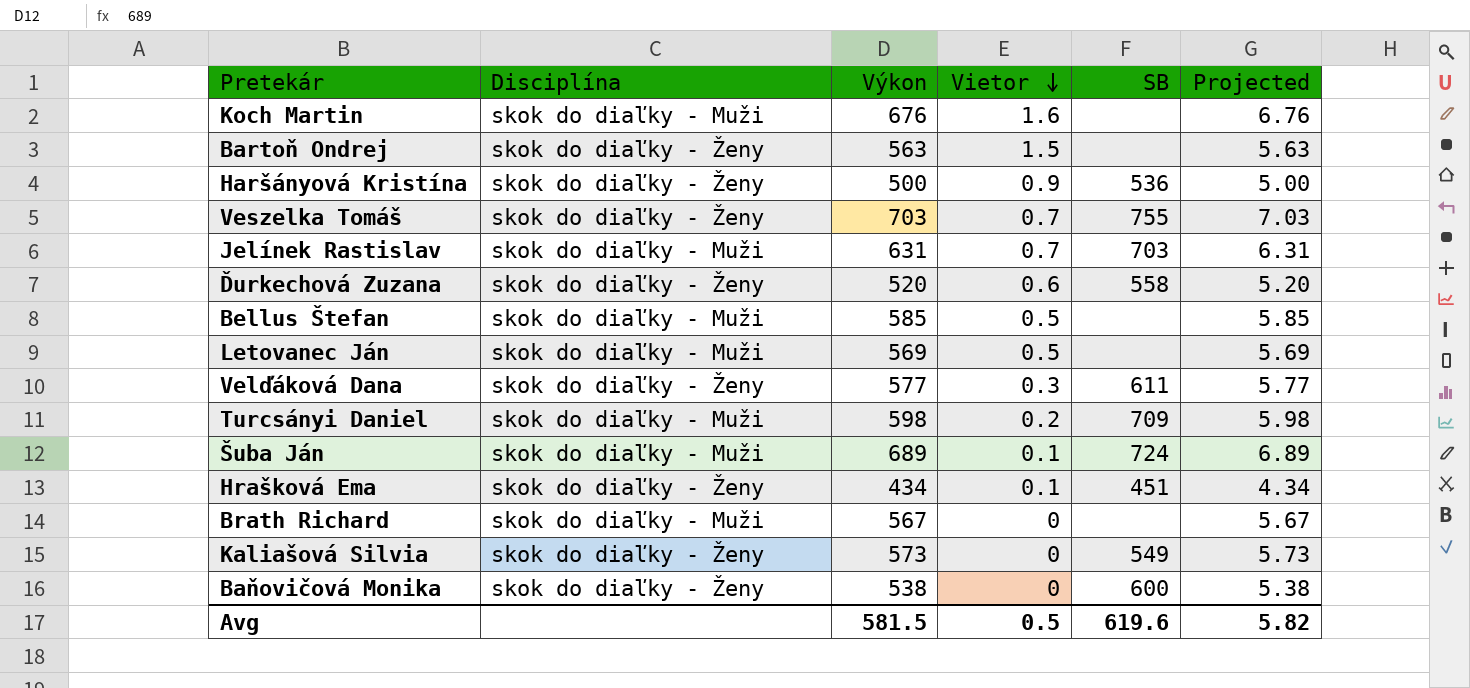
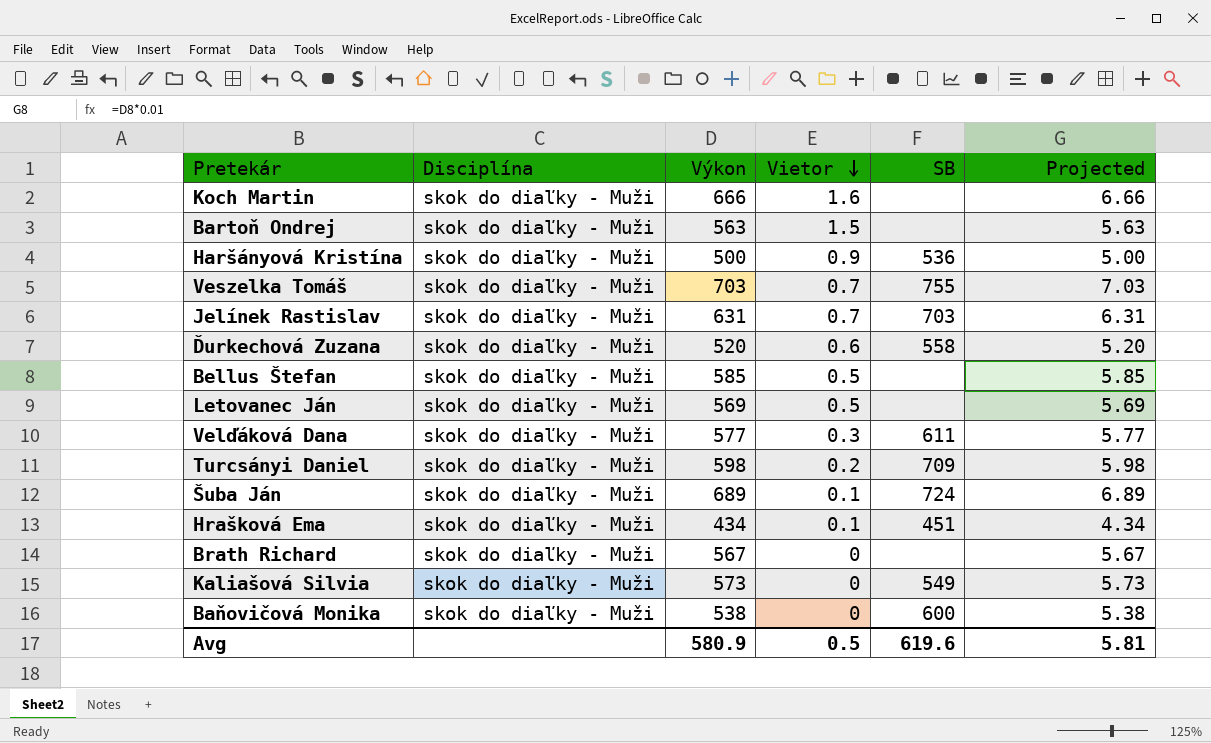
Koch Martin | Výkon: 676 -> 666
Koch Martin | Projected: 6.76 -> 6.66
Bartoň Ondrej | Disciplína: skok do diaľky - Ženy -> skok do diaľky - Muži
Haršányová Kristína | Disciplína: skok do diaľky - Ženy -> skok do diaľky - Muži
Veszelka Tomáš | Disciplína: skok do diaľky - Ženy -> skok do diaľky - Muži
Ďurkechová Zuzana | Disciplína: skok do diaľky - Ženy -> skok do diaľky - Muži
Velďáková Dana | Disciplína: skok do diaľky - Ženy -> skok do diaľky - Muži
Hrašková Ema | Disciplína: skok do diaľky - Ženy -> skok do diaľky - Muži
Kaliašová Silvia | Disciplína: skok do diaľky - Ženy -> skok do diaľky - Muži
Baňovičová Monika | Disciplína: skok do diaľky - Ženy -> skok do diaľky - Muži
Avg | Výkon: 581.5 -> 580.9
Avg | Projected: 5.82 -> 5.81

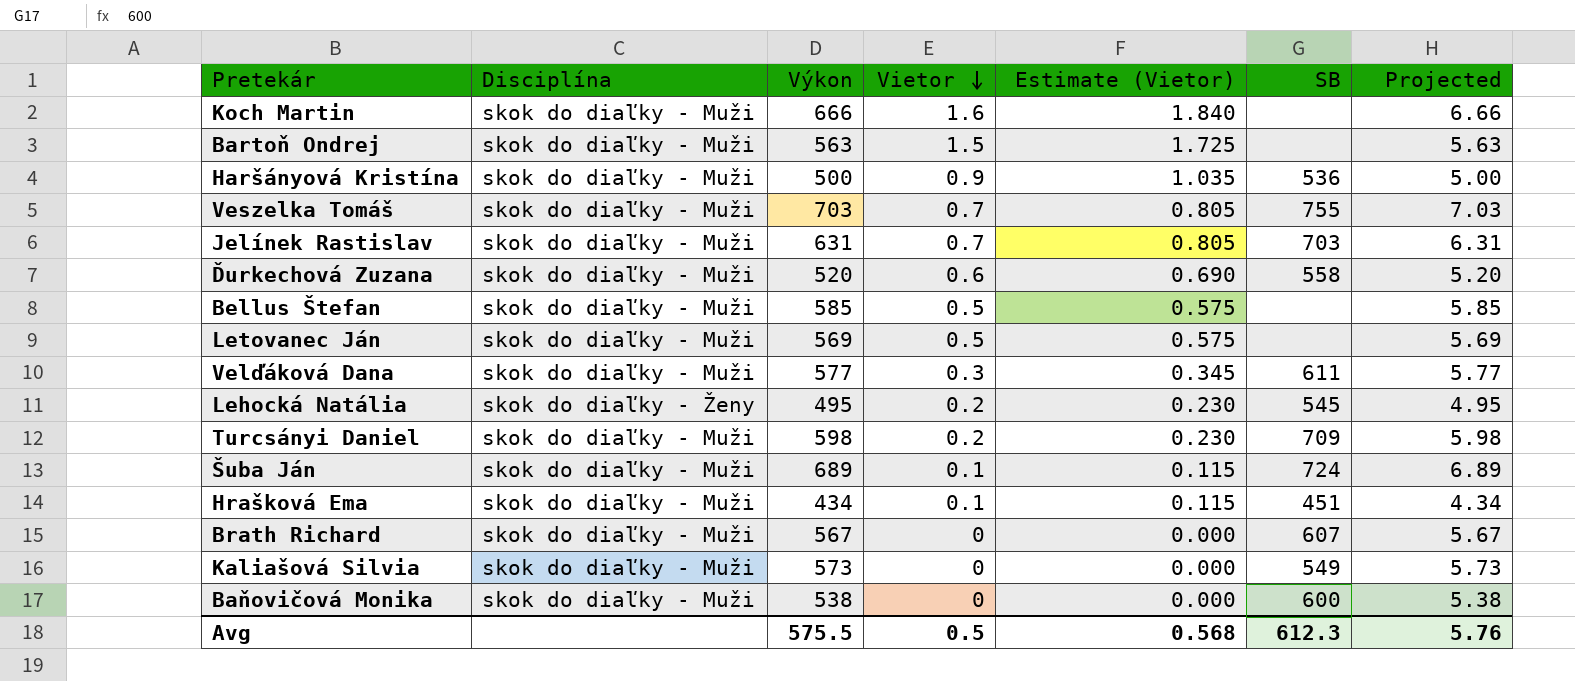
column Estimate (Vietor) | formula: none -> [Vietor] * 1.15
row Lehocká Natália: none -> skok do diaľky - Ženy | 495 | 0.2 | 0.230 | 545 | 4.95
Brath Richard | SB: none -> 607
Avg | Výkon: 580.9 -> 575.5
Avg | SB: 619.6 -> 612.3
Avg | Projected: 5.81 -> 5.76

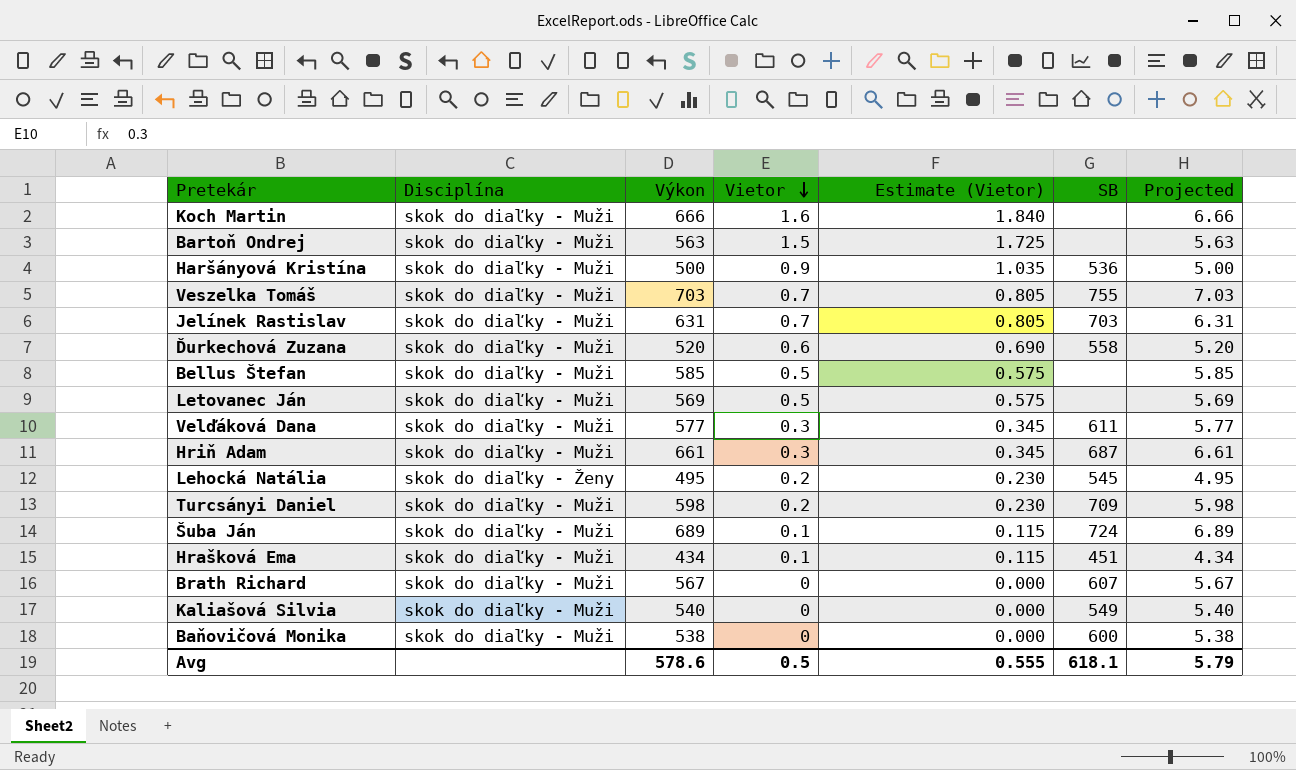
row Hriň Adam: none -> skok do diaľky - Muži | 661 | 0.3 | 0.345 | 687 | 6.61
Kaliašová Silvia | Výkon: 573 -> 540
Kaliašová Silvia | Projected: 5.73 -> 5.40
Avg | Výkon: 575.5 -> 578.6
Avg | Estimate (Vietor): 0.568 -> 0.555
Avg | SB: 612.3 -> 618.1
Avg | Projected: 5.76 -> 5.79

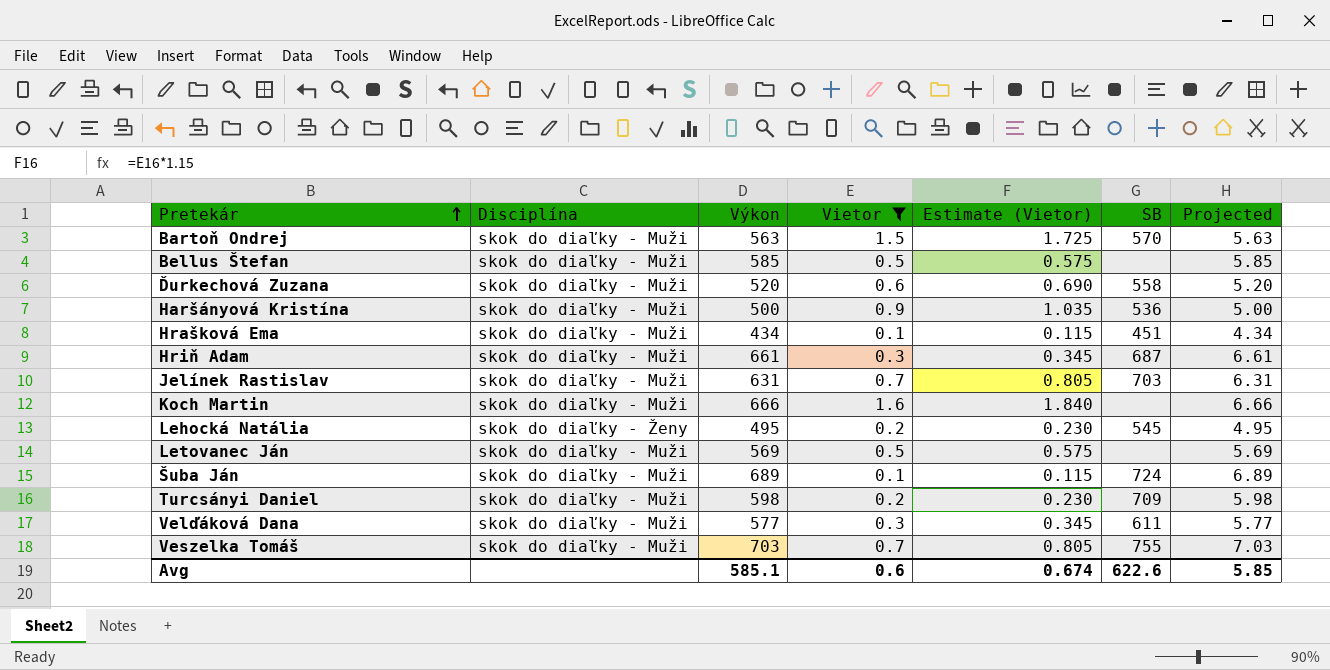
filter: none -> Vietor != 0
row order: Vietor descending -> Pretekár ascending
Bartoň Ondrej | SB: none -> 570
Avg | Výkon: 578.6 -> 585.1
Avg | Vietor: 0.5 -> 0.6
Avg | Estimate (Vietor): 0.555 -> 0.674
Avg | SB: 618.1 -> 622.6
Avg | Projected: 5.79 -> 5.85

